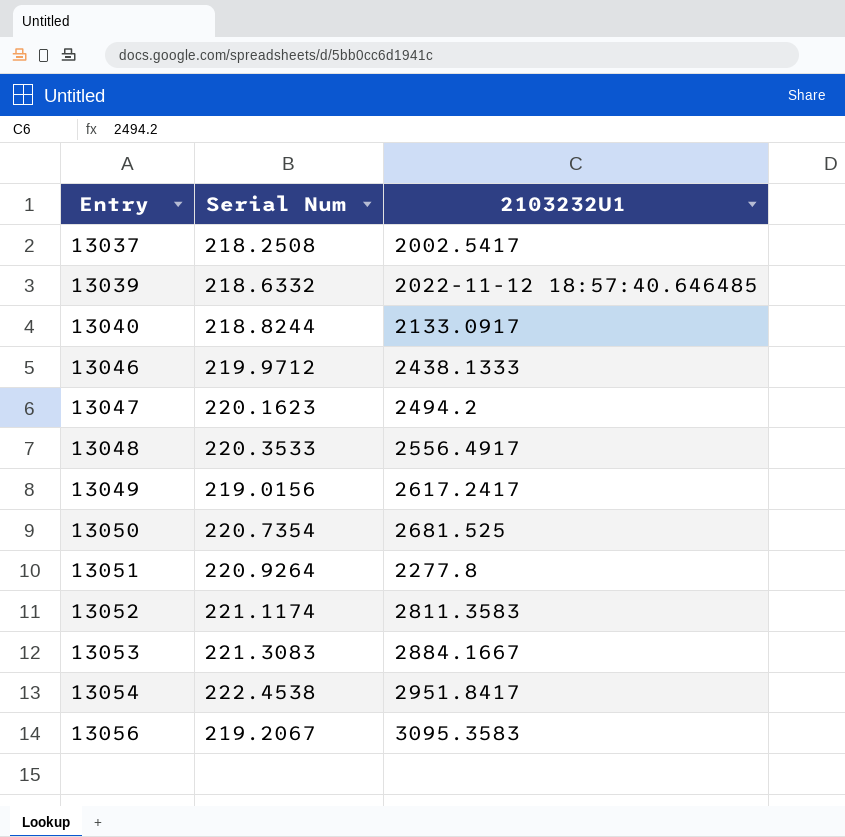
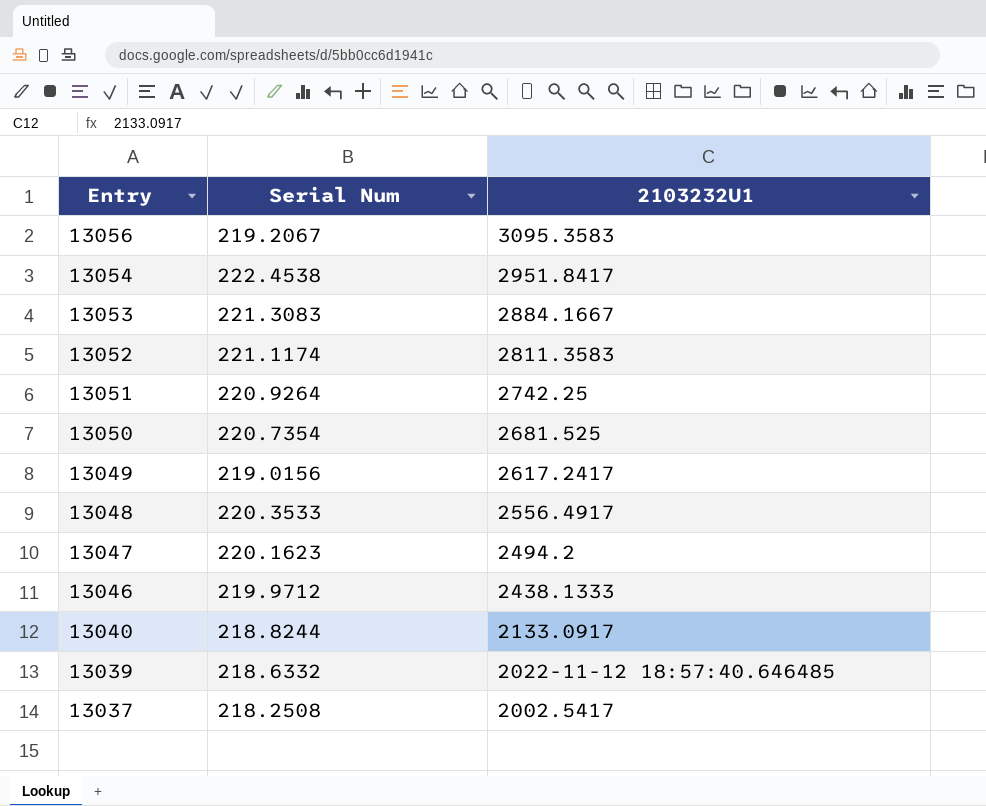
row order: Entry ascending -> Entry descending
13051 | 2103232U1: 2277.8 -> 2742.25

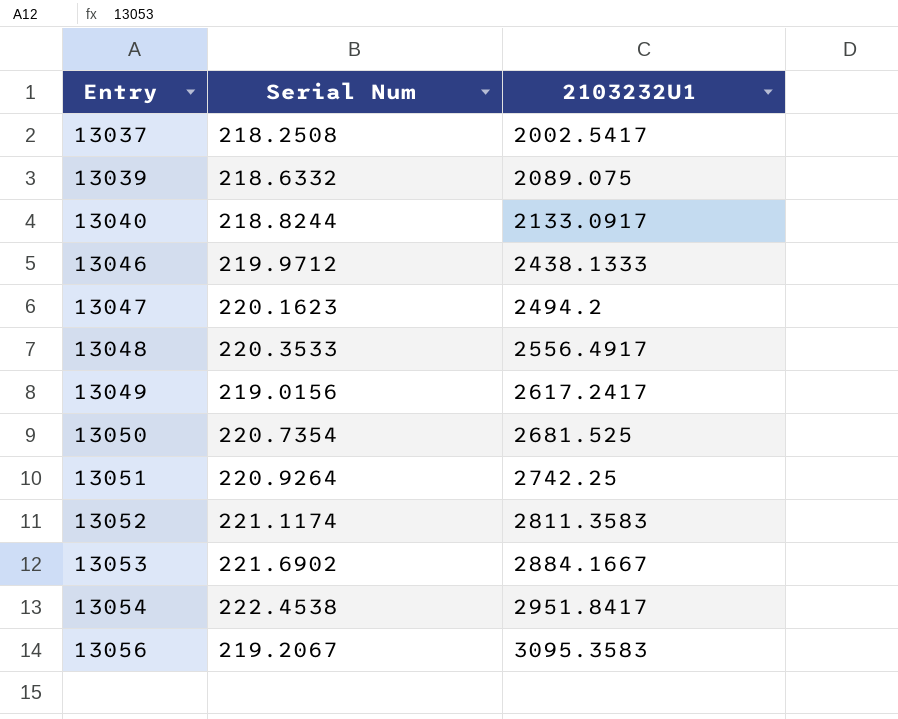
row order: Entry descending -> Entry ascending
13039 | 2103232U1: 2022-11-12 18:57:40.646485 -> 2089.075
13053 | Serial Num: 221.3083 -> 221.6902

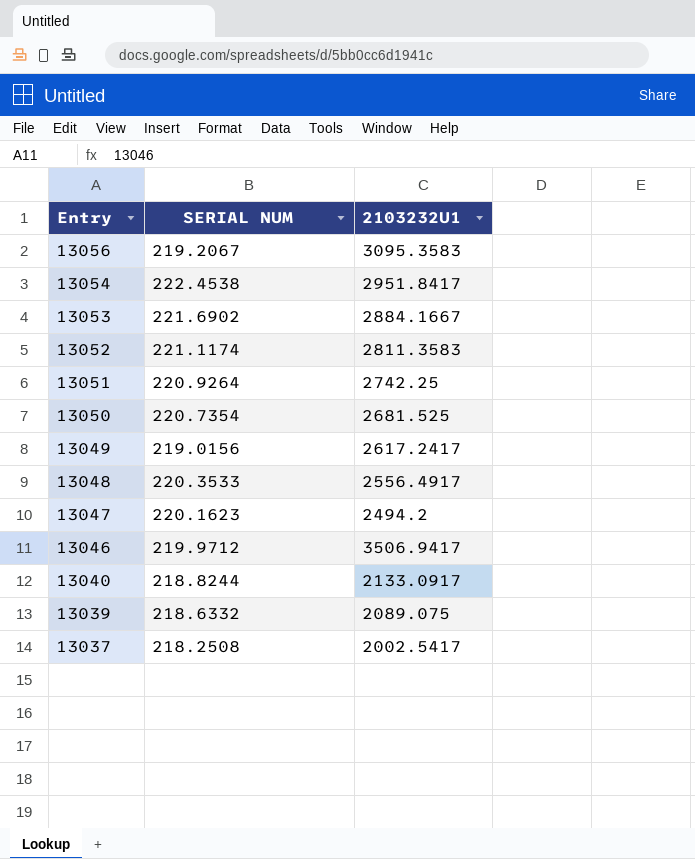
row order: Entry ascending -> Entry descending
column name: Serial Num -> SERIAL NUM
13046 | 2103232U1: 2438.1333 -> 3506.9417

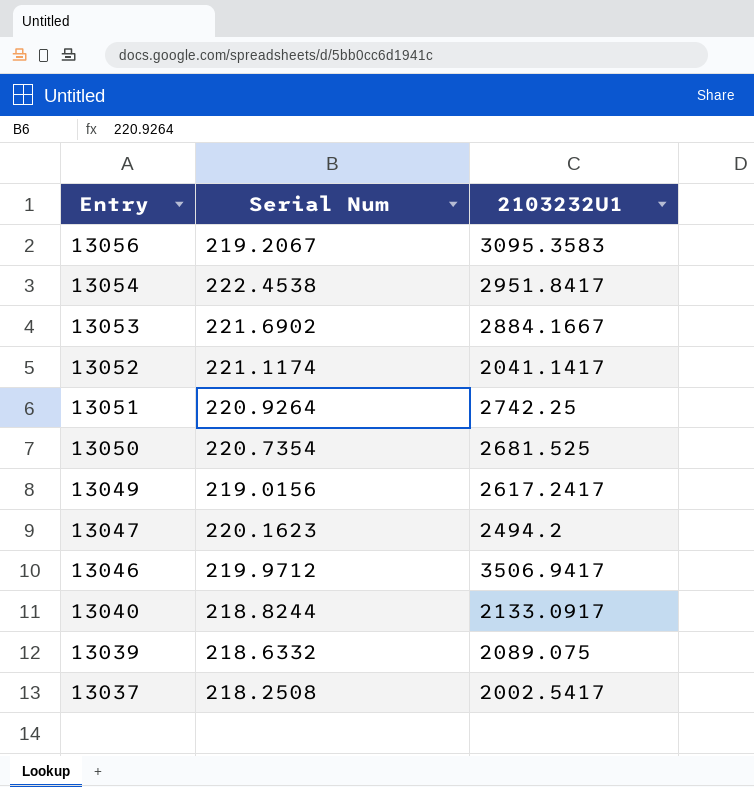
column name: SERIAL NUM -> Serial Num
row 13048: 220.3533 | 2556.4917 -> none
13052 | 2103232U1: 2811.3583 -> 2041.1417

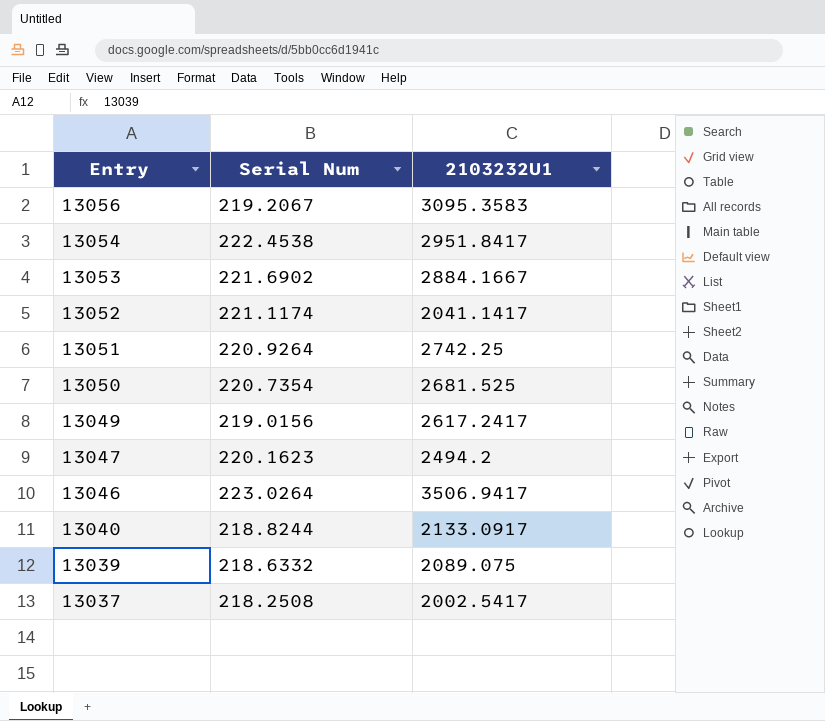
13046 | Serial Num: 219.9712 -> 223.0264

